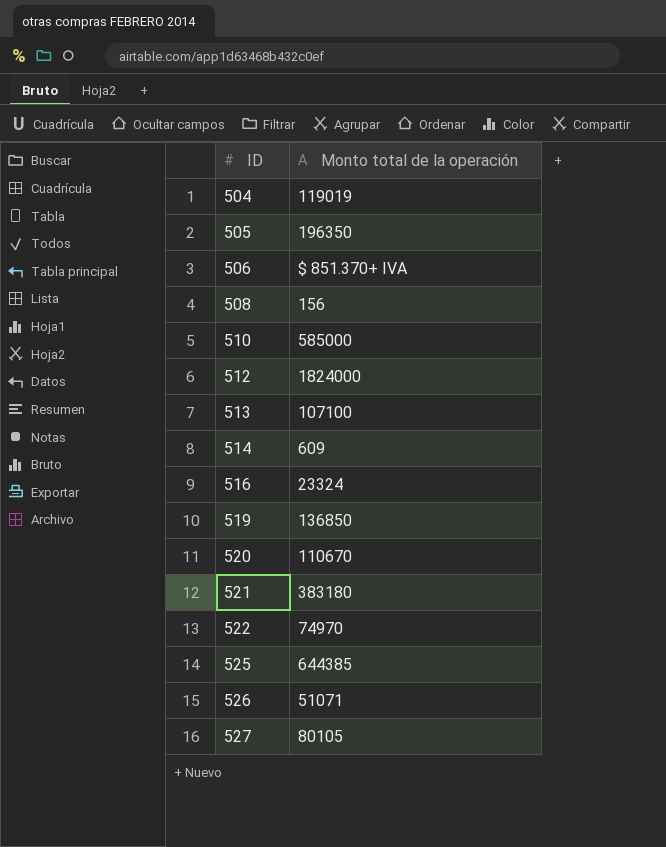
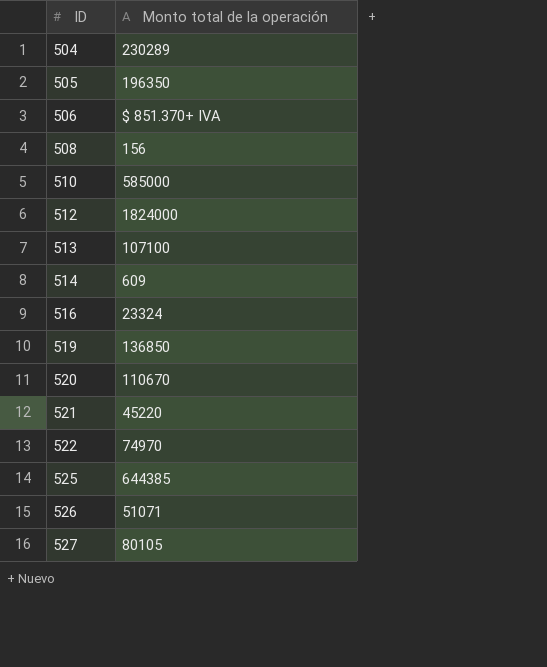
504 | Monto total de la operación: 119019 -> 230289
521 | Monto total de la operación: 383180 -> 45220

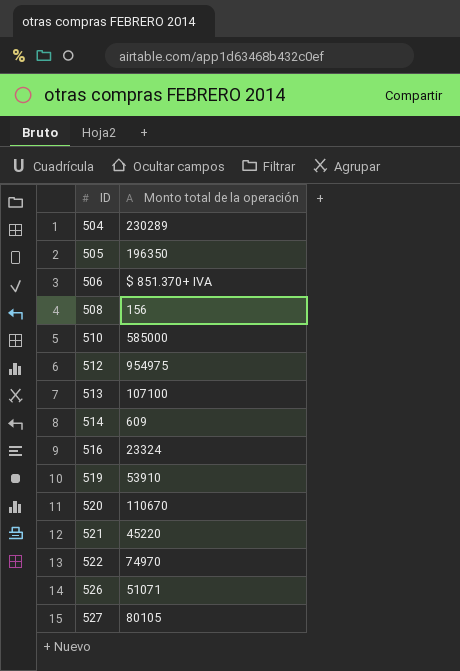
row 525: 644385 -> none
512 | Monto total de la operación: 1824000 -> 954975
519 | Monto total de la operación: 136850 -> 53910

